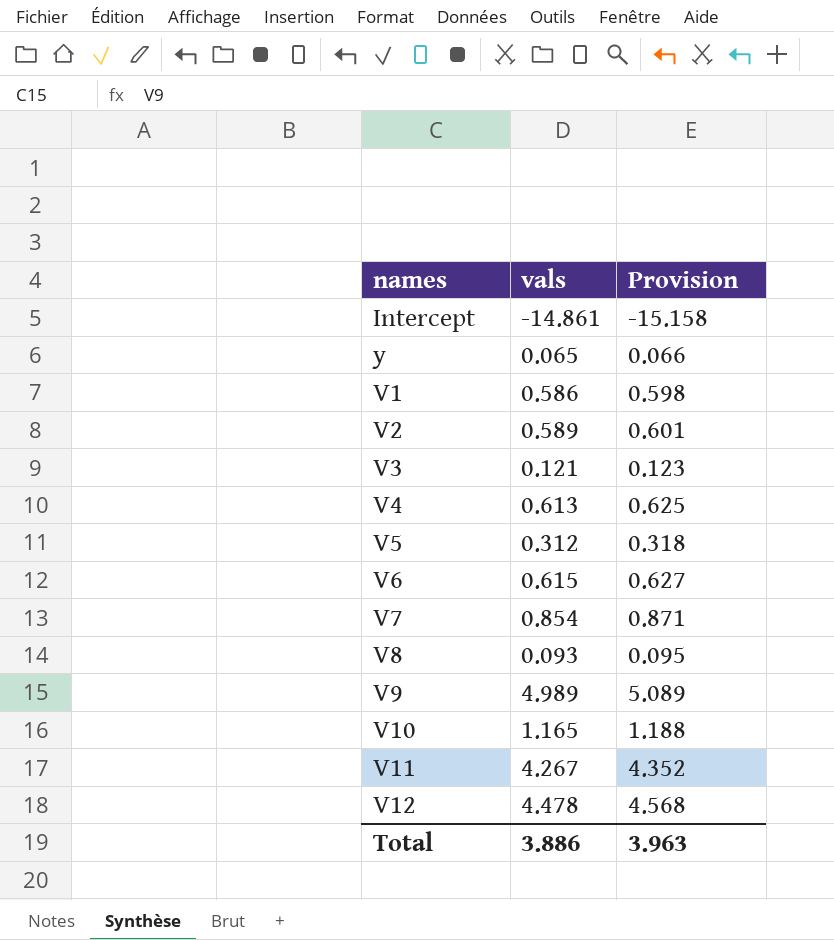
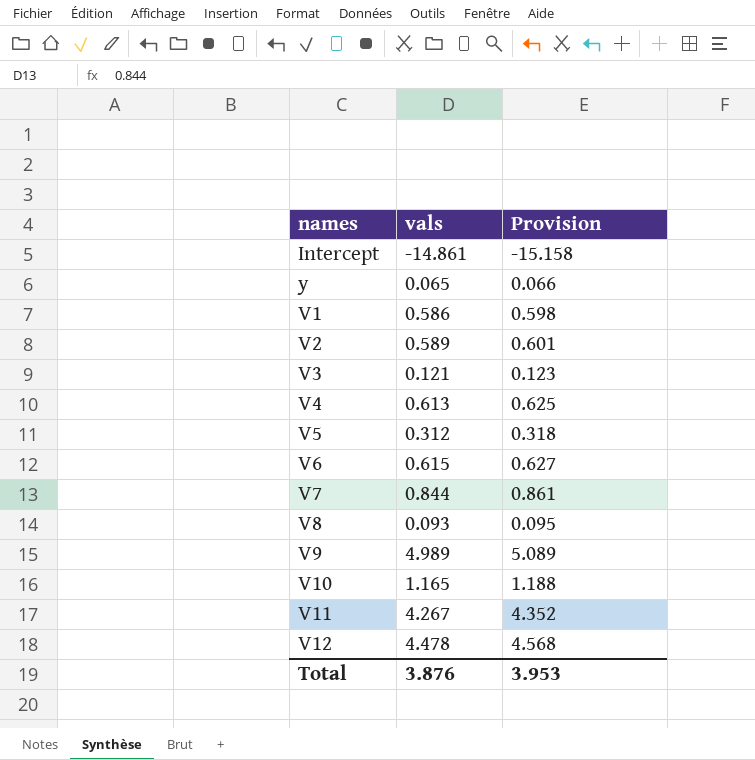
V7 | vals: 0.854 -> 0.844
V7 | Provision: 0.871 -> 0.861
Total | vals: 3.886 -> 3.876
Total | Provision: 3.963 -> 3.953

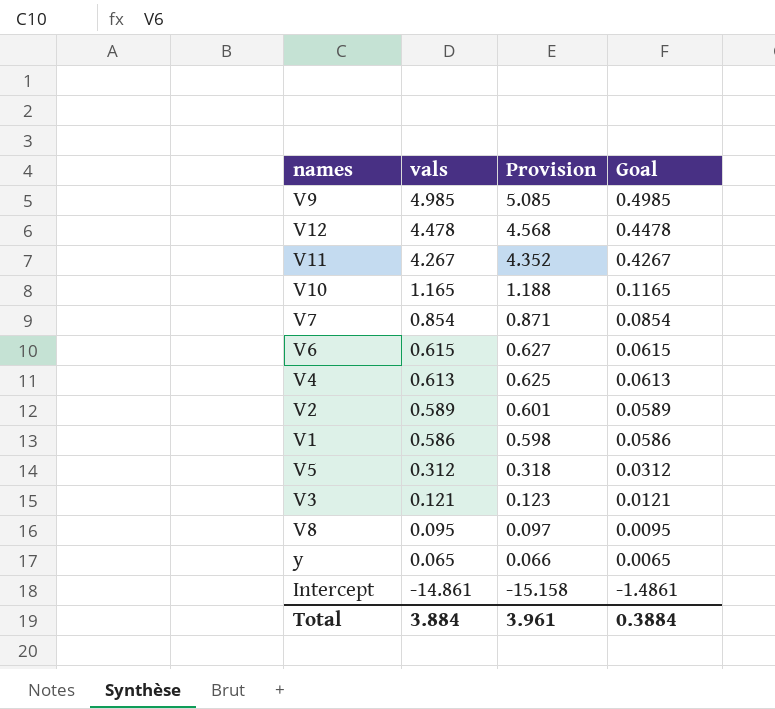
row order: none -> vals descending
column Goal | formula: none -> [vals] * 0.1
V9 | vals: 4.989 -> 4.985
V9 | Provision: 5.089 -> 5.085
V7 | vals: 0.844 -> 0.854
V7 | Provision: 0.861 -> 0.871
V8 | vals: 0.093 -> 0.095
V8 | Provision: 0.095 -> 0.097
Total | vals: 3.876 -> 3.884
Total | Provision: 3.953 -> 3.961

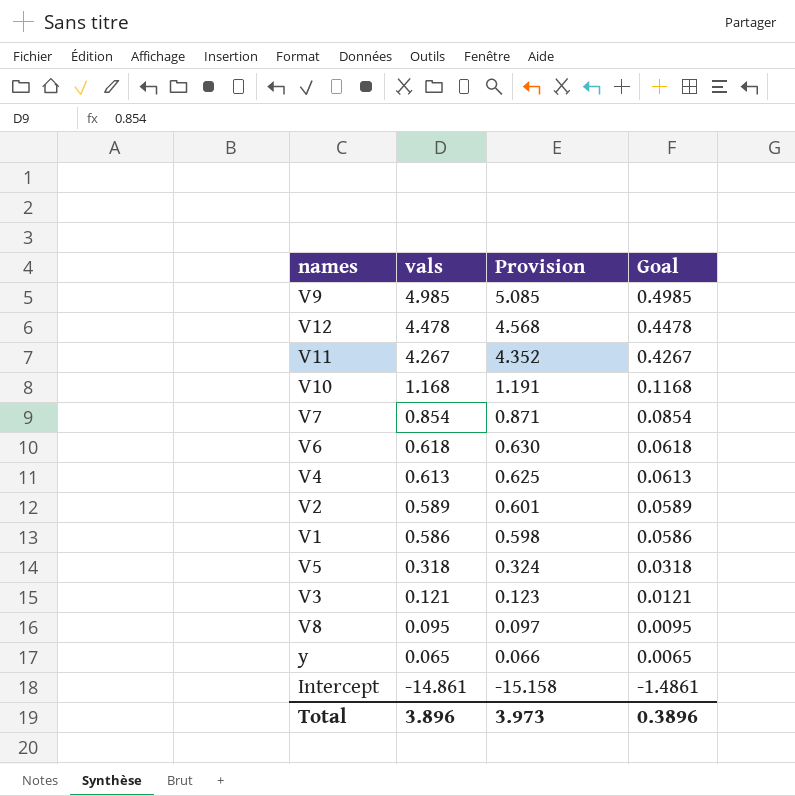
V10 | vals: 1.165 -> 1.168
V10 | Provision: 1.188 -> 1.191
V10 | Goal: 0.1165 -> 0.1168
V6 | vals: 0.615 -> 0.618
V6 | Provision: 0.627 -> 0.630
V6 | Goal: 0.0615 -> 0.0618
V5 | vals: 0.312 -> 0.318
V5 | Provision: 0.318 -> 0.324
V5 | Goal: 0.0312 -> 0.0318
Total | vals: 3.884 -> 3.896
Total | Provision: 3.961 -> 3.973
Total | Goal: 0.3884 -> 0.3896

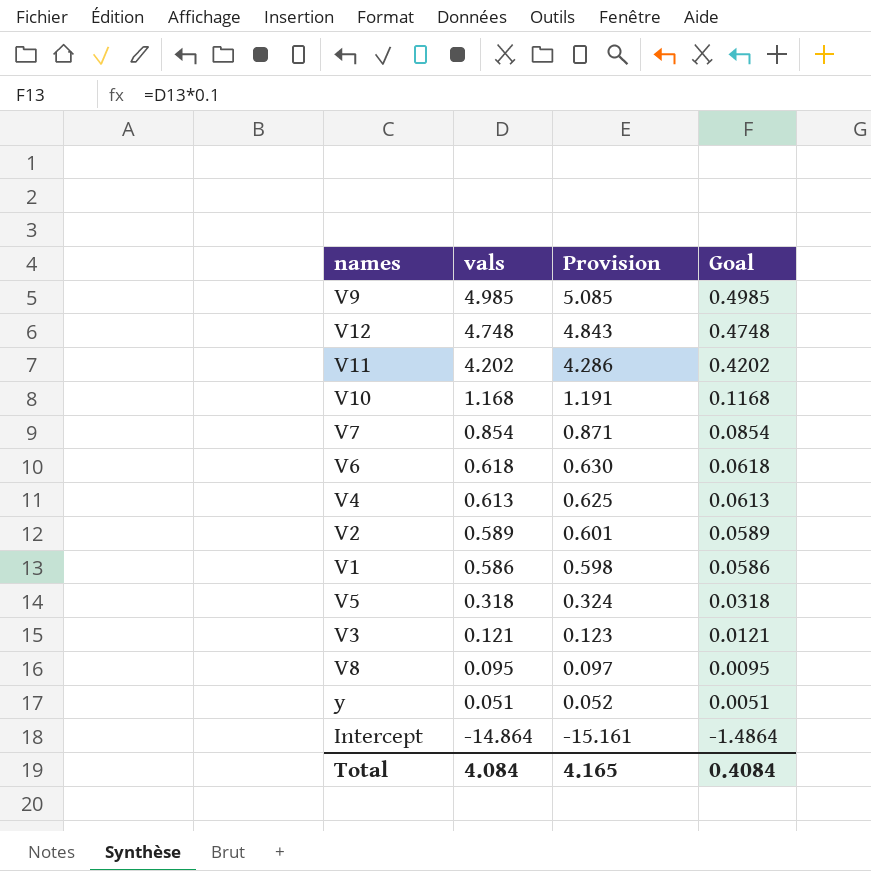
V12 | vals: 4.478 -> 4.748
V12 | Provision: 4.568 -> 4.843
V12 | Goal: 0.4478 -> 0.4748
V11 | vals: 4.267 -> 4.202
V11 | Provision: 4.352 -> 4.286
V11 | Goal: 0.4267 -> 0.4202
y | vals: 0.065 -> 0.051
y | Provision: 0.066 -> 0.052
y | Goal: 0.0065 -> 0.0051
Intercept | vals: -14.861 -> -14.864
Intercept | Provision: -15.158 -> -15.161
Intercept | Goal: -1.4861 -> -1.4864
Total | vals: 3.896 -> 4.084
Total | Provision: 3.973 -> 4.165
Total | Goal: 0.3896 -> 0.4084

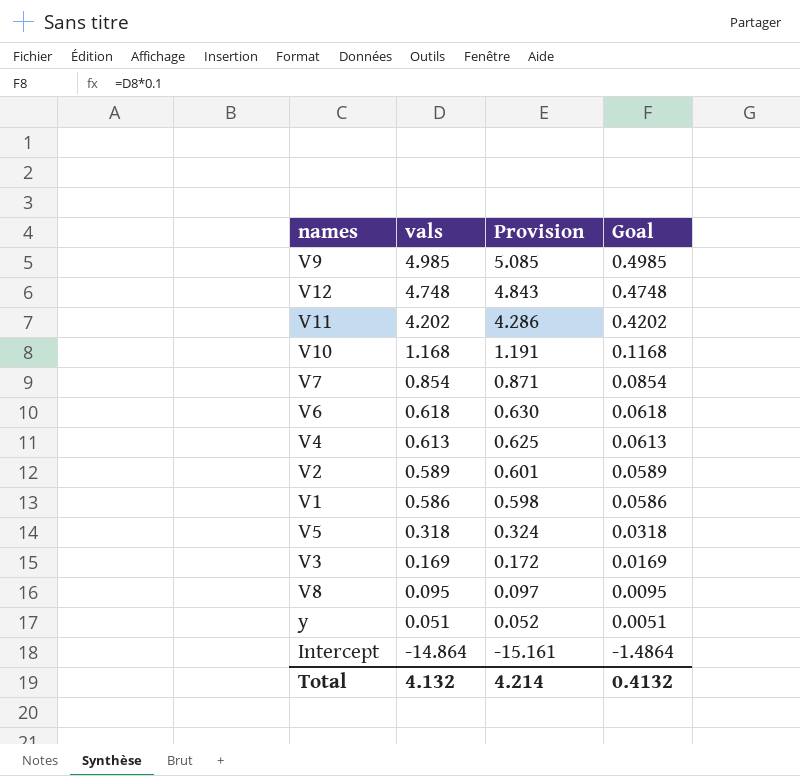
V3 | vals: 0.121 -> 0.169
V3 | Provision: 0.123 -> 0.172
V3 | Goal: 0.0121 -> 0.0169
Total | vals: 4.084 -> 4.132
Total | Provision: 4.165 -> 4.214
Total | Goal: 0.4084 -> 0.4132

